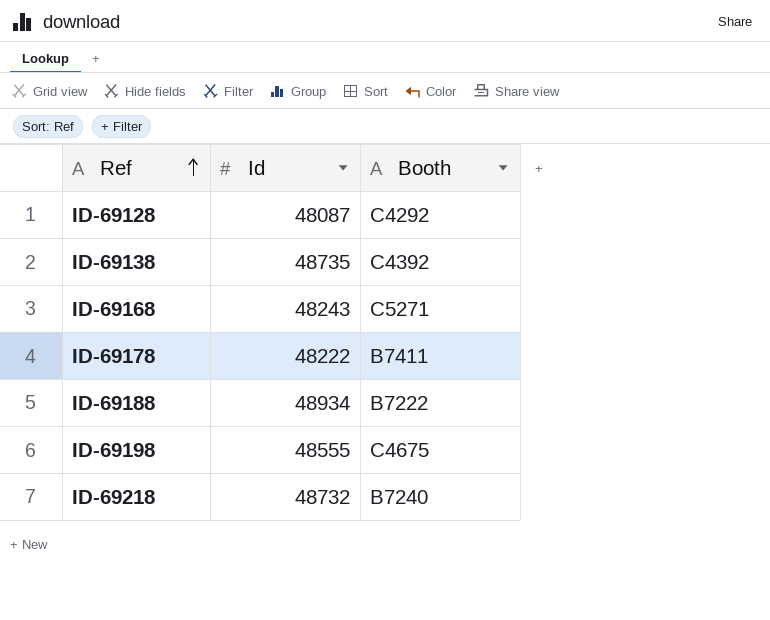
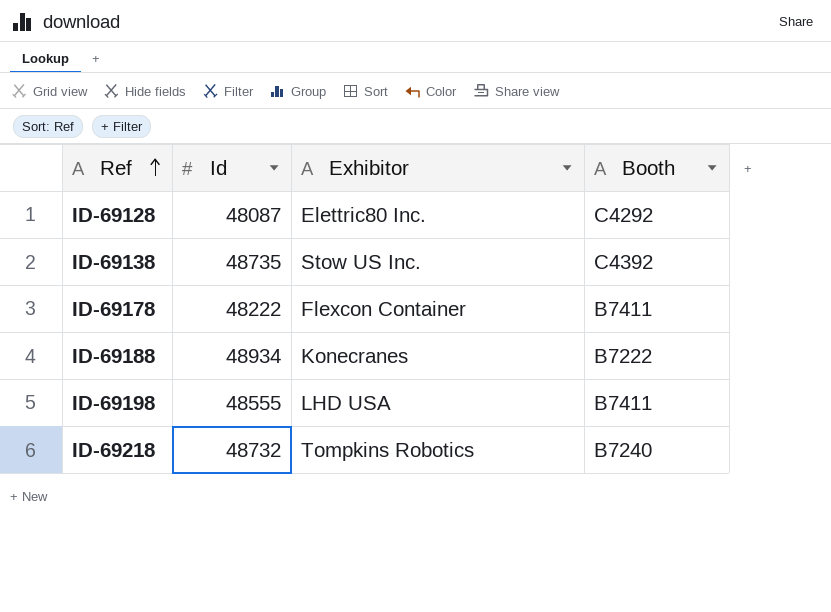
column Exhibitor | position: none -> 3
row ID-69168: 48243 | C5271 -> none
ID-69198 | Booth: C4675 -> B7411

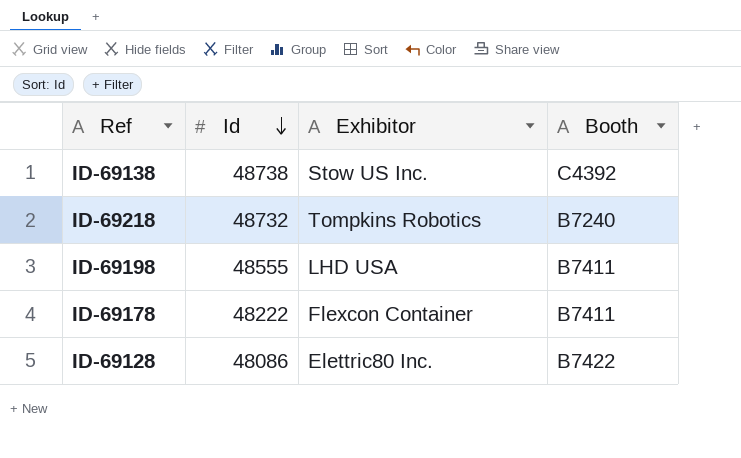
row order: Ref ascending -> Id descending
row ID-69188: 48934 | Konecranes | B7222 -> none
ID-69138 | Id: 48735 -> 48738
ID-69128 | Id: 48087 -> 48086
ID-69128 | Booth: C4292 -> B7422

